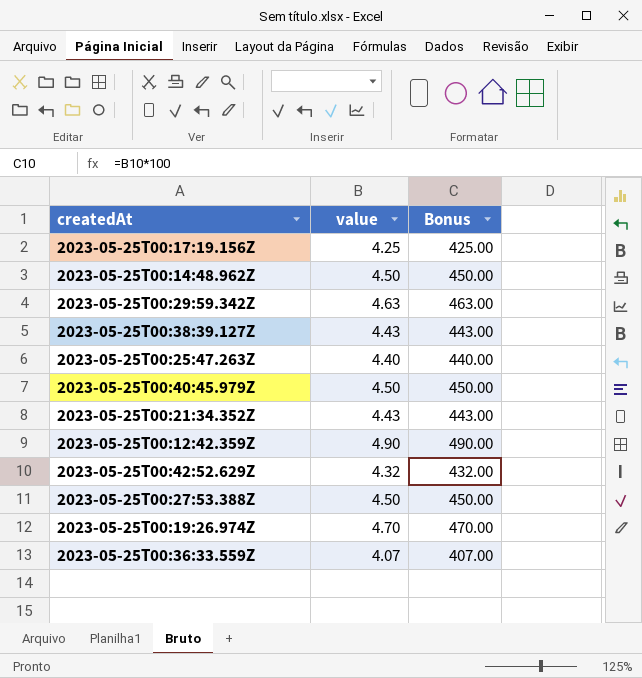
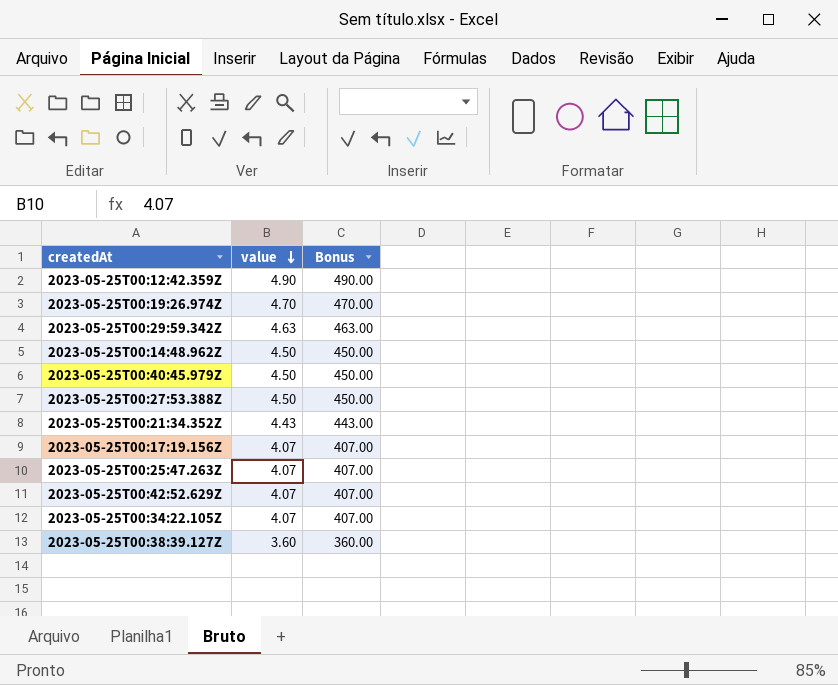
row order: none -> value descending
row 2023-05-25T00:36:33.559Z: 4.07 | 407.00 -> none
2023-05-25T00:17:19.156Z | value: 4.25 -> 4.07
2023-05-25T00:17:19.156Z | Bonus: 425.00 -> 407.00
2023-05-25T00:25:47.263Z | value: 4.40 -> 4.07
2023-05-25T00:25:47.263Z | Bonus: 440.00 -> 407.00
2023-05-25T00:42:52.629Z | value: 4.32 -> 4.07
2023-05-25T00:42:52.629Z | Bonus: 432.00 -> 407.00
row 2023-05-25T00:34:22.105Z: none -> 4.07 | 407.00
2023-05-25T00:38:39.127Z | value: 4.43 -> 3.60
2023-05-25T00:38:39.127Z | Bonus: 443.00 -> 360.00

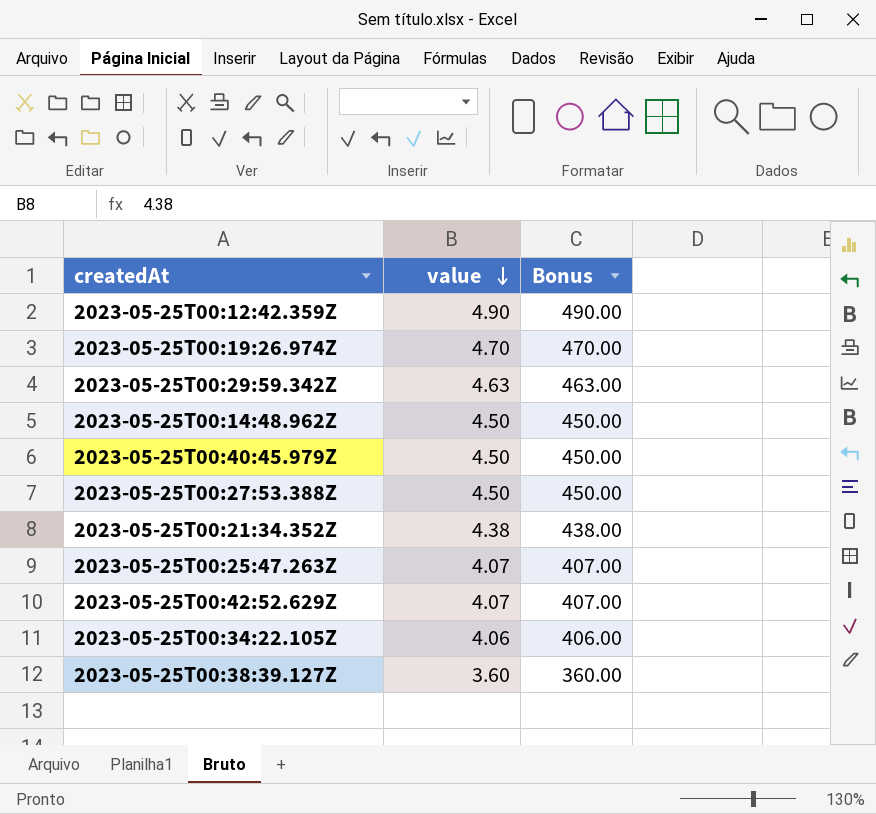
row 2023-05-25T00:17:19.156Z: 4.07 | 407.00 -> none
2023-05-25T00:21:34.352Z | value: 4.43 -> 4.38
2023-05-25T00:21:34.352Z | Bonus: 443.00 -> 438.00
2023-05-25T00:34:22.105Z | value: 4.07 -> 4.06
2023-05-25T00:34:22.105Z | Bonus: 407.00 -> 406.00

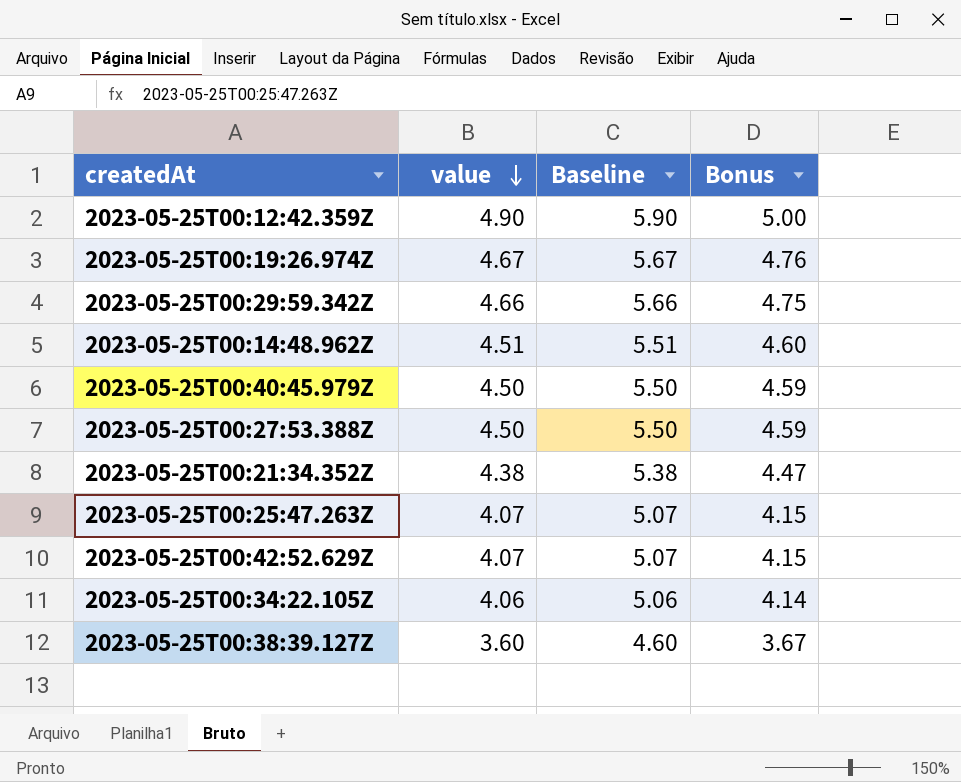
column Baseline | formula: none -> [value] + 1
column Bonus | formula: [value] * 100 -> [value] * 1.02
2023-05-25T00:19:26.974Z | value: 4.70 -> 4.67
2023-05-25T00:29:59.342Z | value: 4.63 -> 4.66
2023-05-25T00:14:48.962Z | value: 4.50 -> 4.51

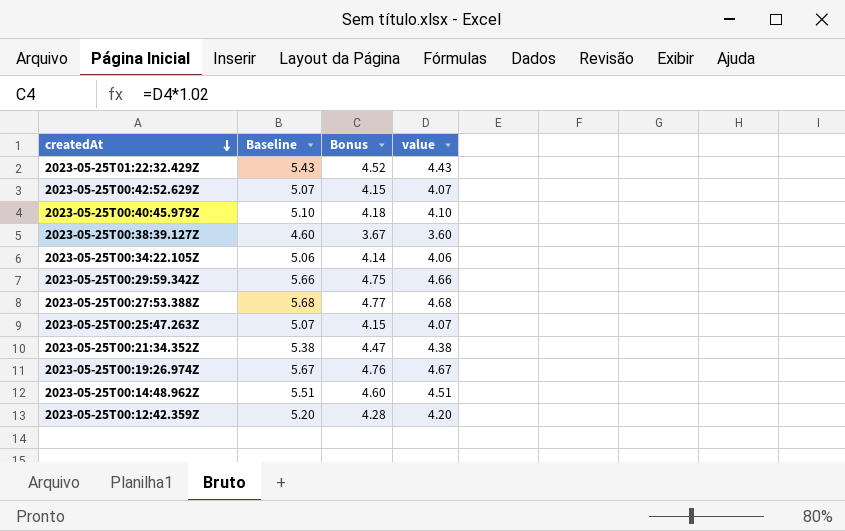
row order: value descending -> createdAt descending
column value | position: 2 -> 4
row 2023-05-25T01:22:32.429Z: none -> 5.43 | 4.52 | 4.43
2023-05-25T00:40:45.979Z | Baseline: 5.50 -> 5.10
2023-05-25T00:40:45.979Z | Bonus: 4.59 -> 4.18
2023-05-25T00:40:45.979Z | value: 4.50 -> 4.10
2023-05-25T00:27:53.388Z | Baseline: 5.50 -> 5.68
2023-05-25T00:27:53.388Z | Bonus: 4.59 -> 4.77
2023-05-25T00:27:53.388Z | value: 4.50 -> 4.68
2023-05-25T00:12:42.359Z | Baseline: 5.90 -> 5.20
2023-05-25T00:12:42.359Z | Bonus: 5.00 -> 4.28
2023-05-25T00:12:42.359Z | value: 4.90 -> 4.20

